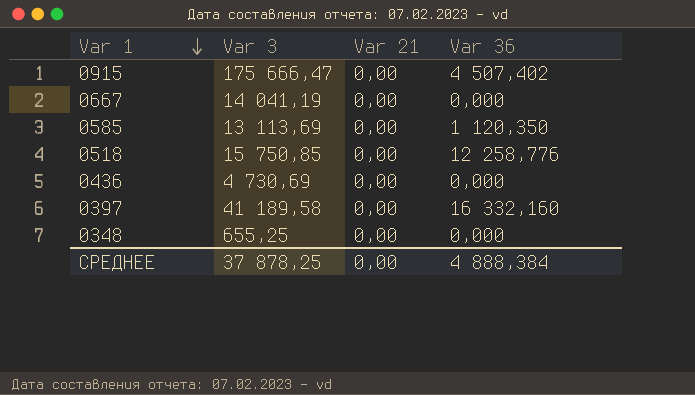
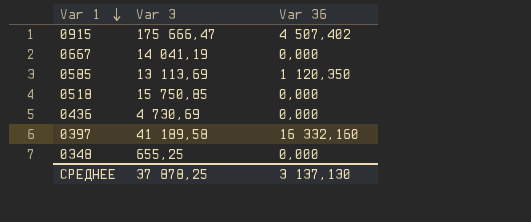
column Var 21 | position: 3 -> none
0518 | Var 36: 12 258,776 -> 0,000
СРЕДНЕЕ | Var 36: 4 888,384 -> 3 137,130

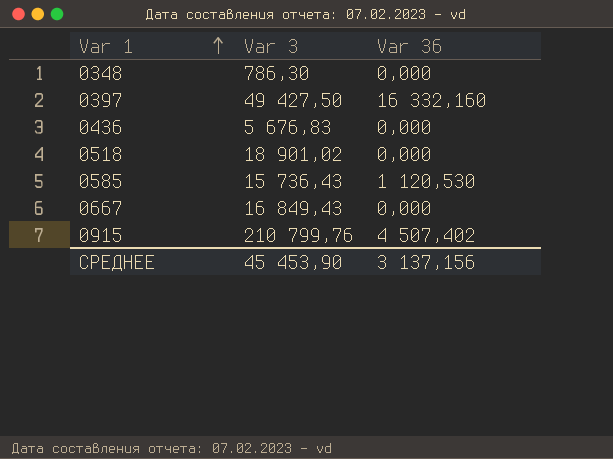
row order: Var 1 descending -> Var 1 ascending
0348 | Var 3: 655,25 -> 786,30
0397 | Var 3: 41 189,58 -> 49 427,50
0436 | Var 3: 4 730,69 -> 5 676,83
0518 | Var 3: 15 750,85 -> 18 901,02
0585 | Var 3: 13 113,69 -> 15 736,43
0585 | Var 36: 1 120,350 -> 1 120,530
0667 | Var 3: 14 041,19 -> 16 849,43
0915 | Var 3: 175 666,47 -> 210 799,76
СРЕДНЕЕ | Var 3: 37 878,25 -> 45 453,90
СРЕДНЕЕ | Var 36: 3 137,130 -> 3 137,156

